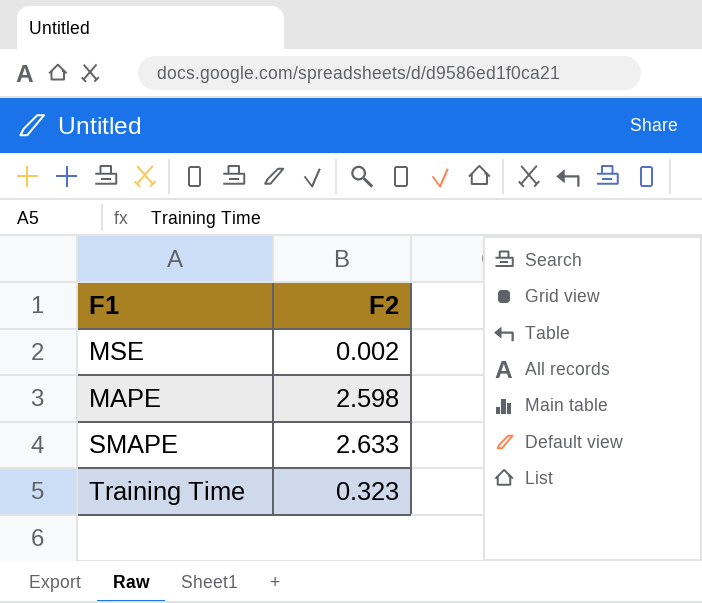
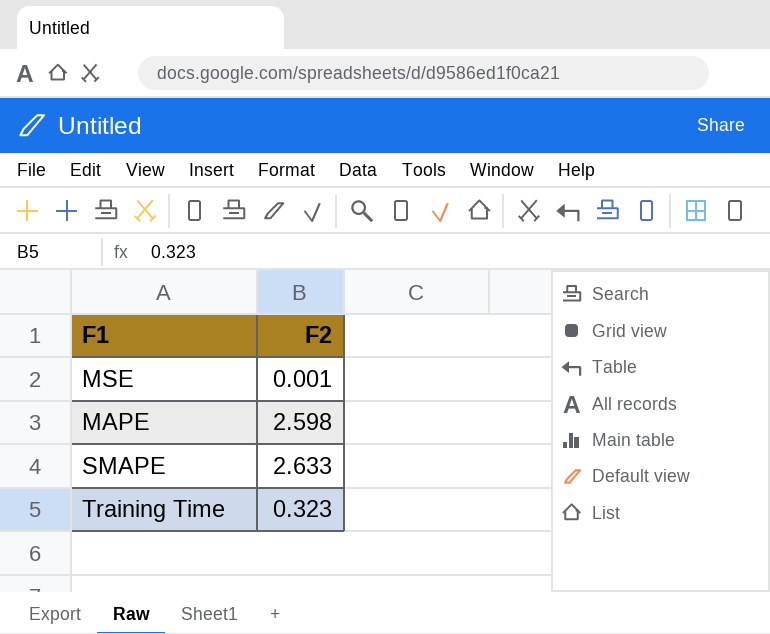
MSE | F2: 0.002 -> 0.001

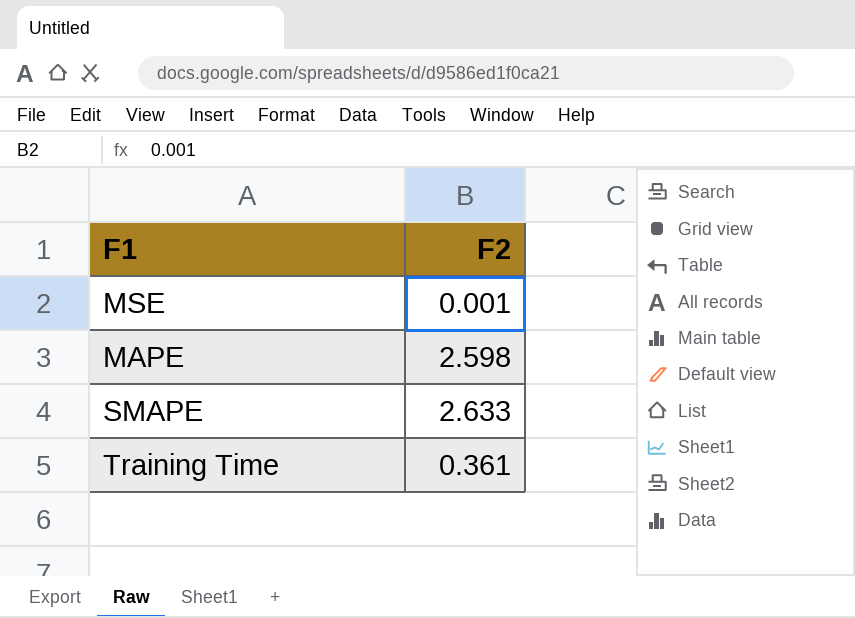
Training Time | F2: 0.323 -> 0.361

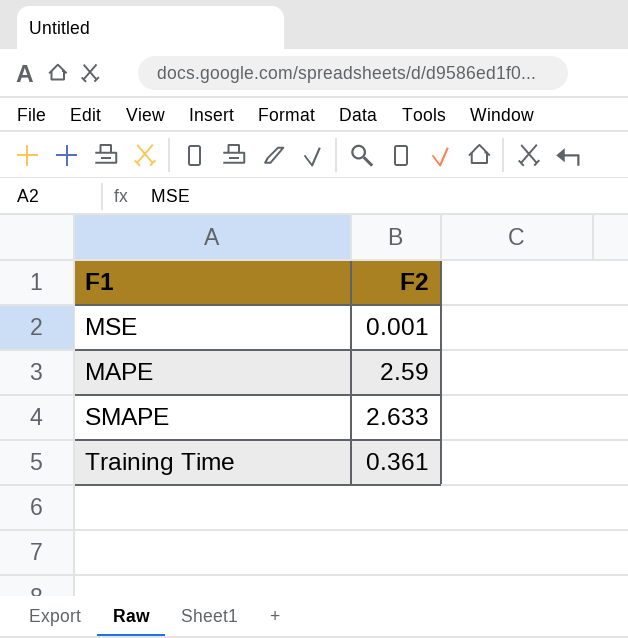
MAPE | F2: 2.598 -> 2.59

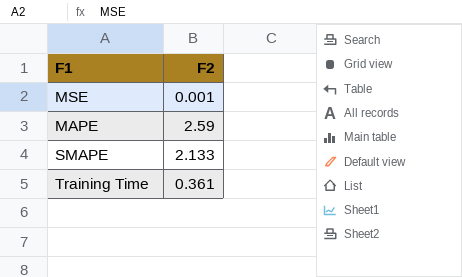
SMAPE | F2: 2.633 -> 2.133

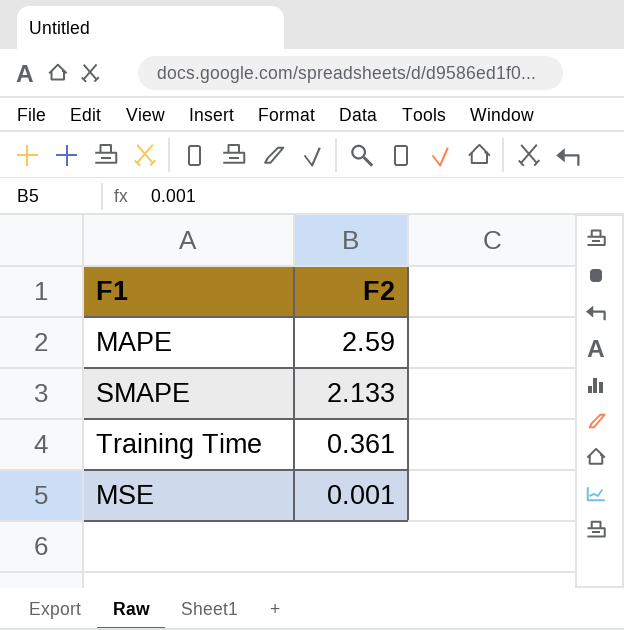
row order: none -> F2 descending

